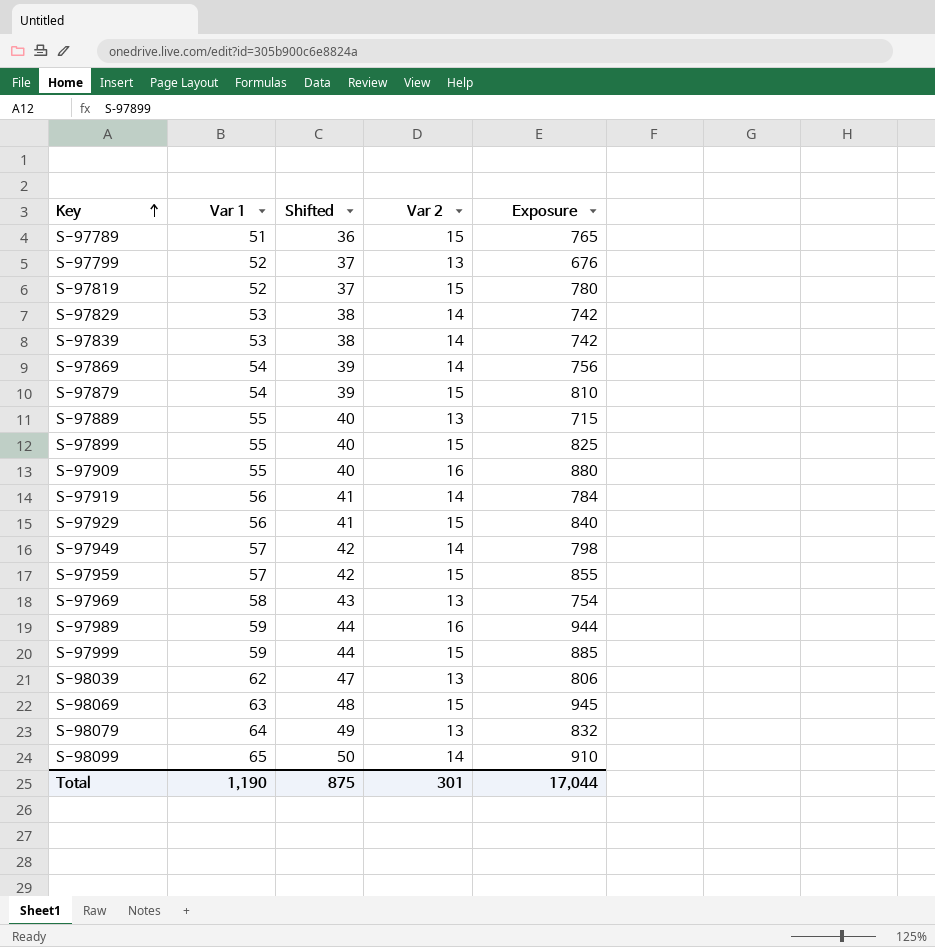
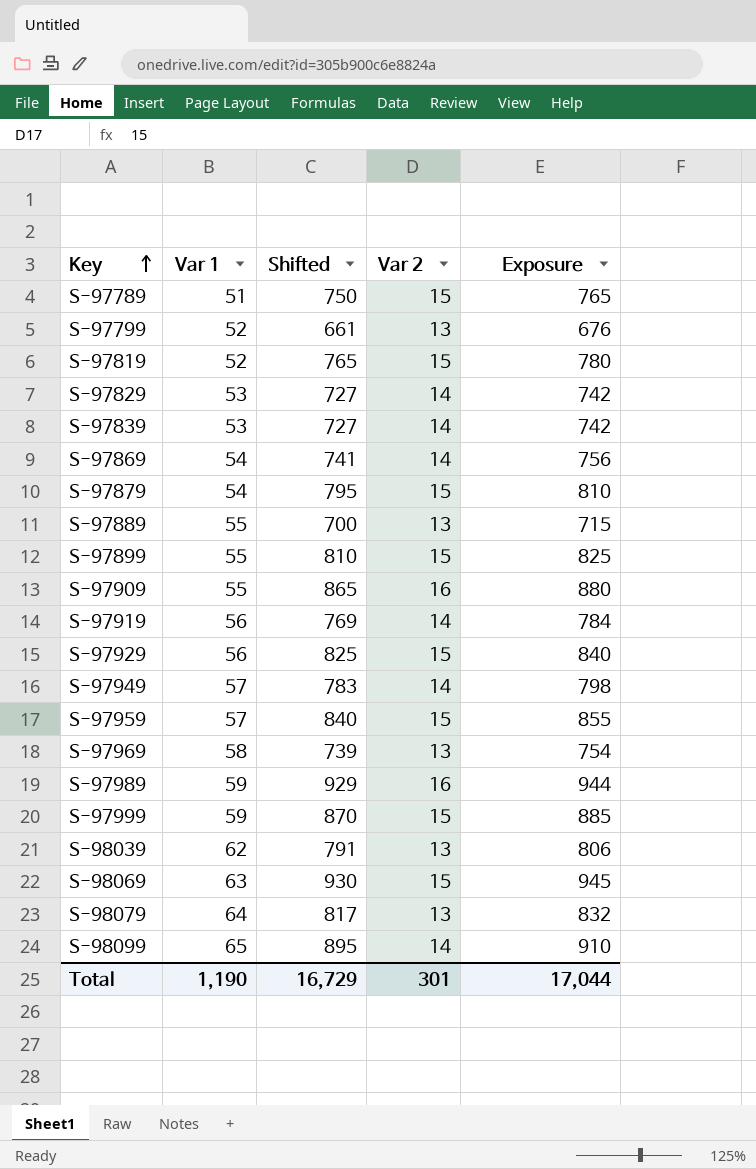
column Shifted | formula: [Var 1] - 15 -> [Exposure] - 15
Total | Shifted: 875 -> 16,729

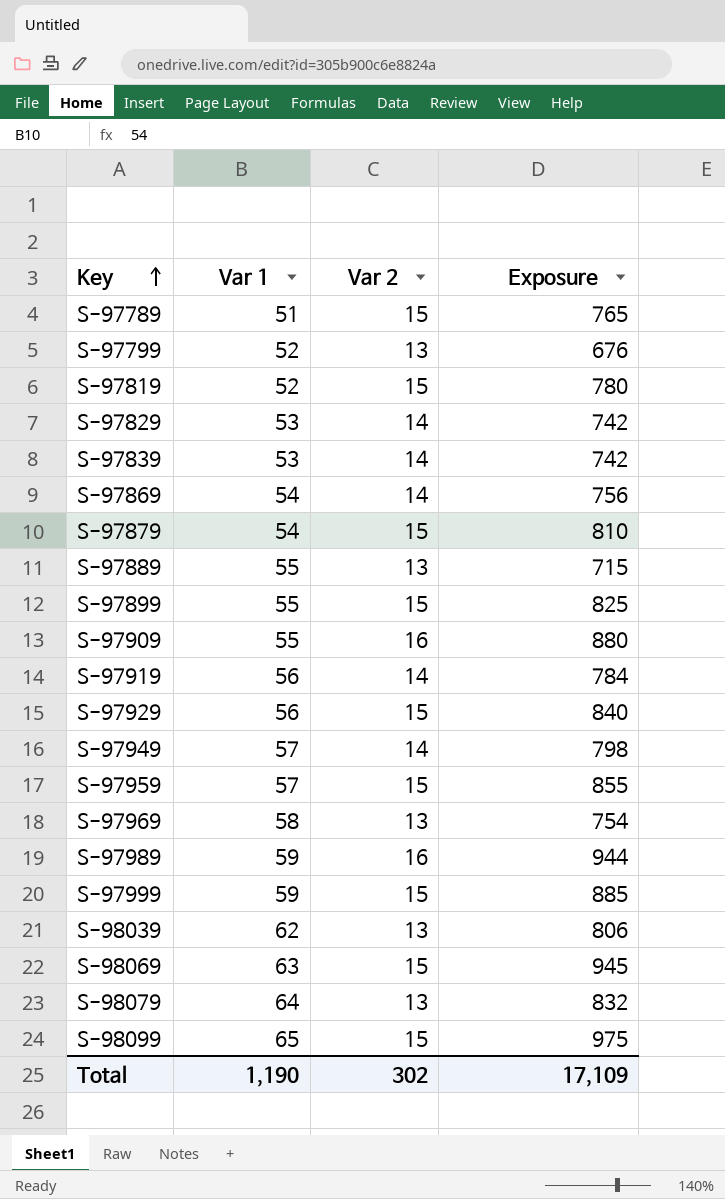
column Shifted | formula: [Exposure] - 15 -> none
S-98099 | Var 2: 14 -> 15
S-98099 | Exposure: 910 -> 975
Total | Var 2: 301 -> 302
Total | Exposure: 17,044 -> 17,109

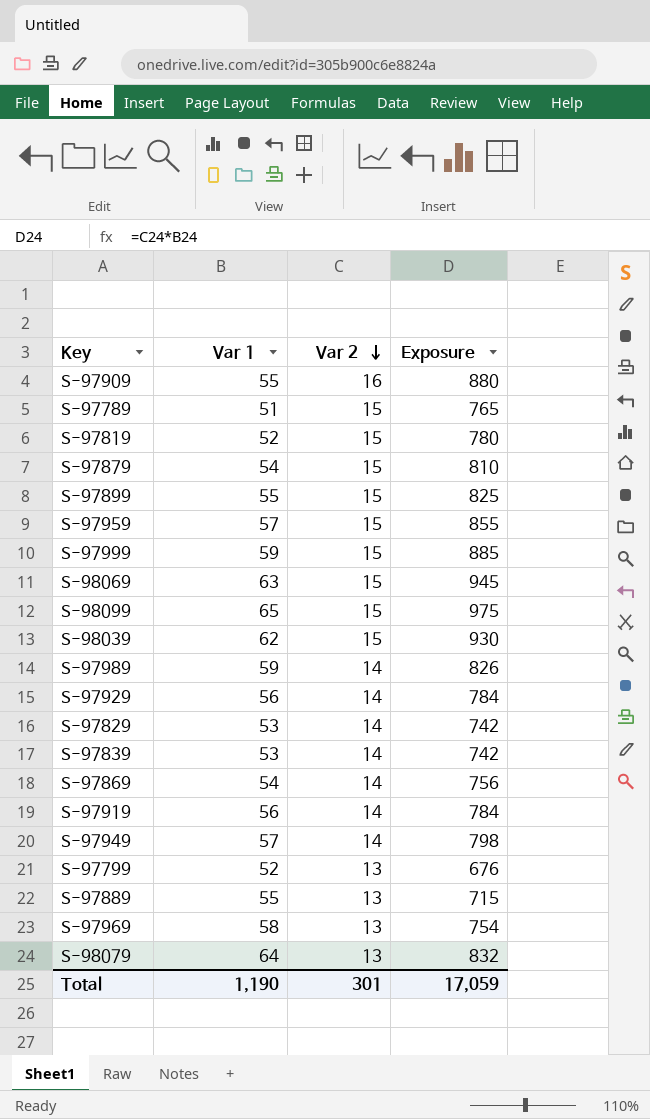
row order: Key ascending -> Var 2 descending
S-98039 | Var 2: 13 -> 15
S-98039 | Exposure: 806 -> 930
S-97989 | Var 2: 16 -> 14
S-97989 | Exposure: 944 -> 826
S-97929 | Var 2: 15 -> 14
S-97929 | Exposure: 840 -> 784
Total | Var 2: 302 -> 301
Total | Exposure: 17,109 -> 17,059

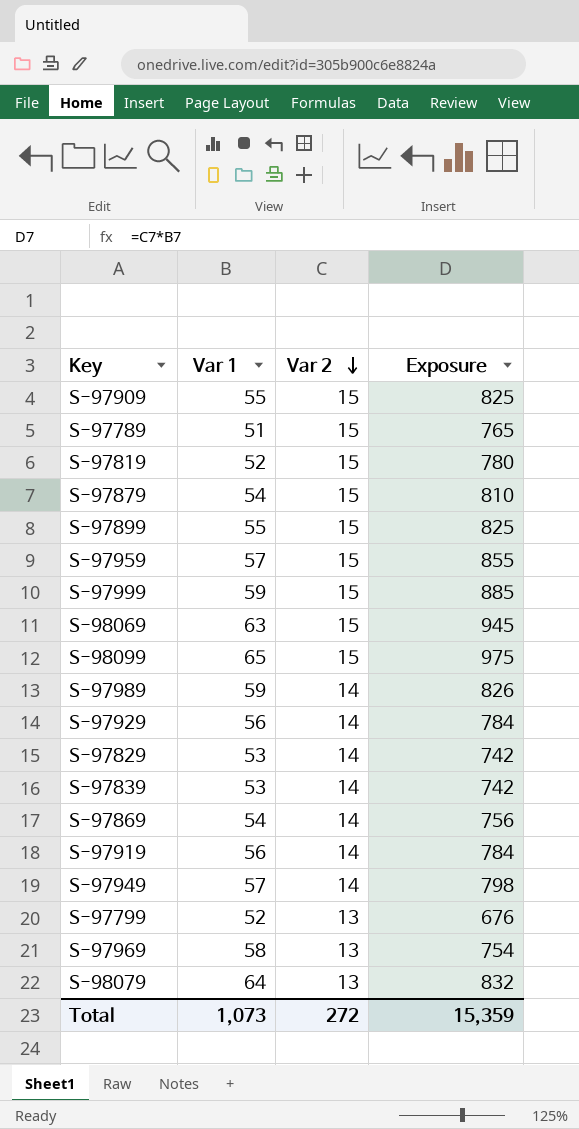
row S-98039: 62 | 15 | 930 -> none
row S-97889: 55 | 13 | 715 -> none
S-97909 | Var 2: 16 -> 15
S-97909 | Exposure: 880 -> 825
Total | Var 1: 1,190 -> 1,073
Total | Var 2: 301 -> 272
Total | Exposure: 17,059 -> 15,359

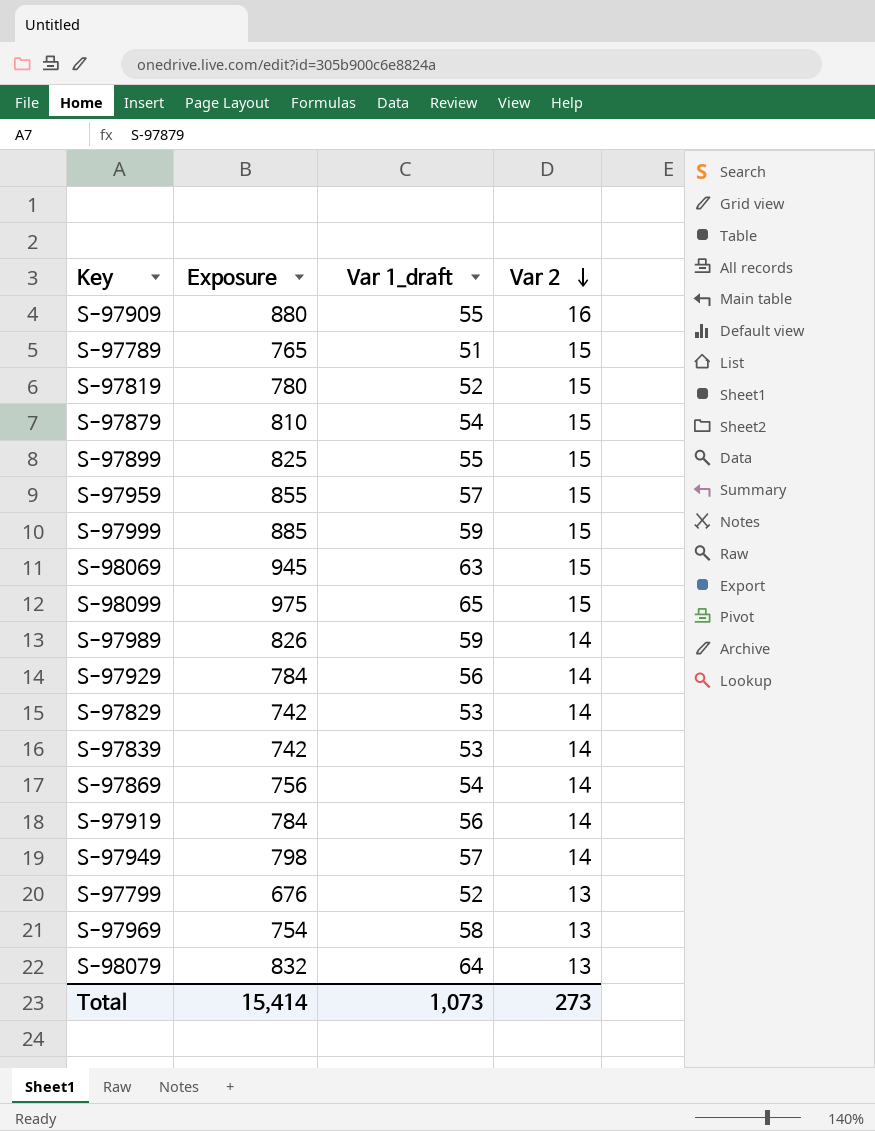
column Exposure | position: 4 -> 2
column name: Var 1 -> Var 1_draft
S-97909 | Exposure: 825 -> 880
S-97909 | Var 2: 15 -> 16
Total | Exposure: 15,359 -> 15,414
Total | Var 2: 272 -> 273

